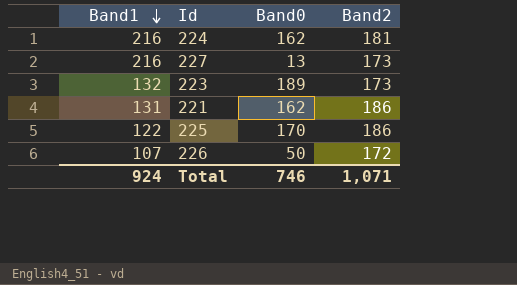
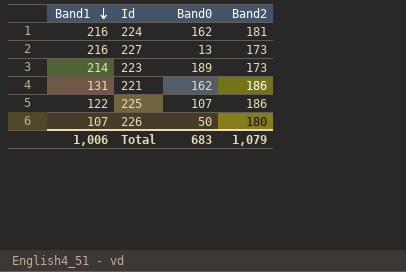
223 | Band1: 132 -> 214
225 | Band0: 170 -> 107
226 | Band2: 172 -> 180
Total | Band1: 924 -> 1,006
Total | Band0: 746 -> 683
Total | Band2: 1,071 -> 1,079

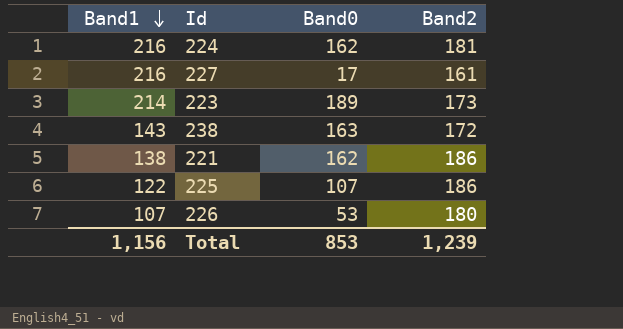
227 | Band0: 13 -> 17
227 | Band2: 173 -> 161
row 238: none -> 143 | 163 | 172
221 | Band1: 131 -> 138
226 | Band0: 50 -> 53
Total | Band1: 1,006 -> 1,156
Total | Band0: 683 -> 853
Total | Band2: 1,079 -> 1,239

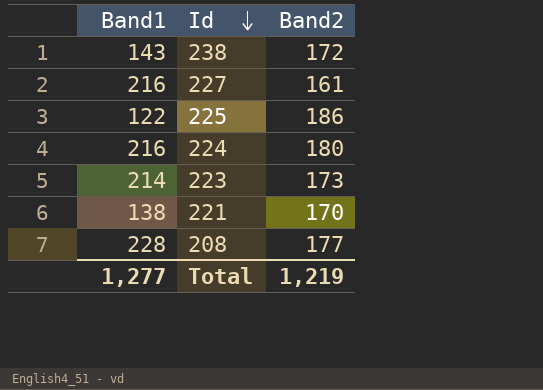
row order: Band1 descending -> Id descending
column Band0 | position: 3 -> none
row 226: 107 | 53 | 180 -> none
224 | Band2: 181 -> 180
221 | Band2: 186 -> 170
row 208: none -> 228 | 177
Total | Band1: 1,156 -> 1,277
Total | Band2: 1,239 -> 1,219

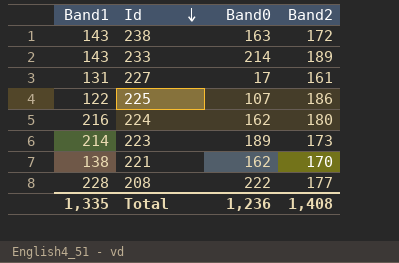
column Band0 | position: none -> 3
row 233: none -> 143 | 214 | 189
227 | Band1: 216 -> 131
Total | Band1: 1,277 -> 1,335
Total | Band2: 1,219 -> 1,408

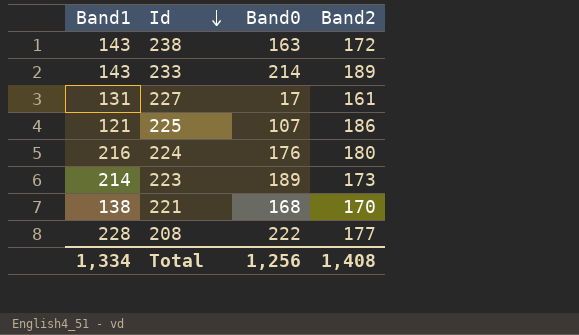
225 | Band1: 122 -> 121
224 | Band0: 162 -> 176
221 | Band0: 162 -> 168
Total | Band1: 1,335 -> 1,334
Total | Band0: 1,236 -> 1,256

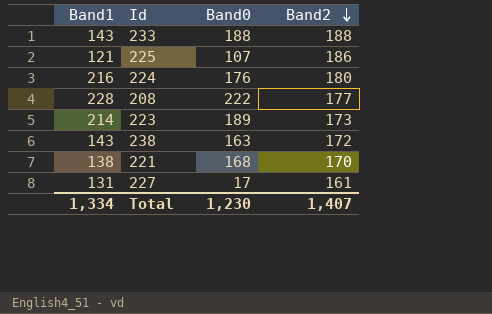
row order: Id descending -> Band2 descending
233 | Band0: 214 -> 188
233 | Band2: 189 -> 188
Total | Band0: 1,256 -> 1,230
Total | Band2: 1,408 -> 1,407

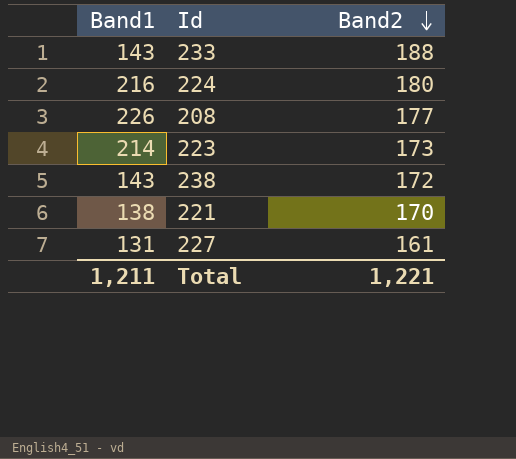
column Band0 | position: 3 -> none
row 225: 121 | 107 | 186 -> none
208 | Band1: 228 -> 226
Total | Band1: 1,334 -> 1,211
Total | Band2: 1,407 -> 1,221

